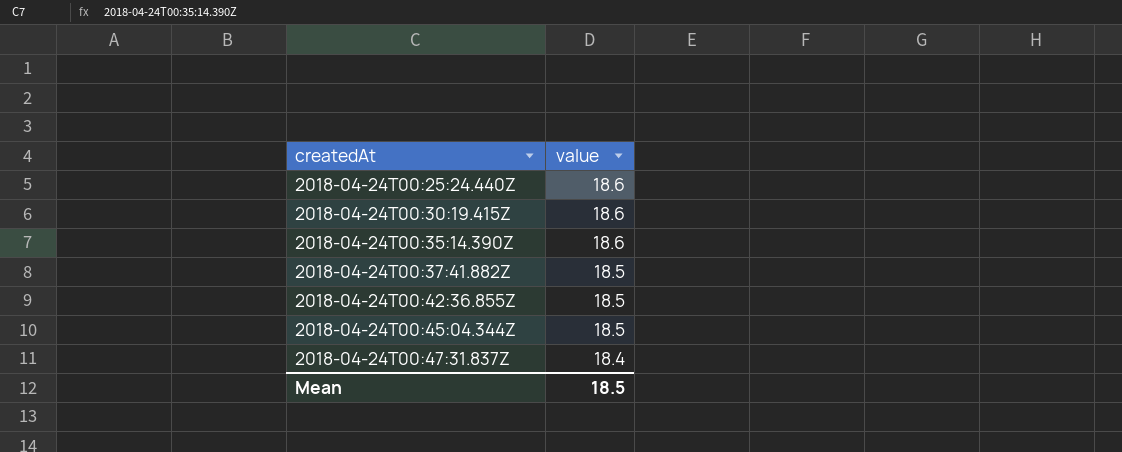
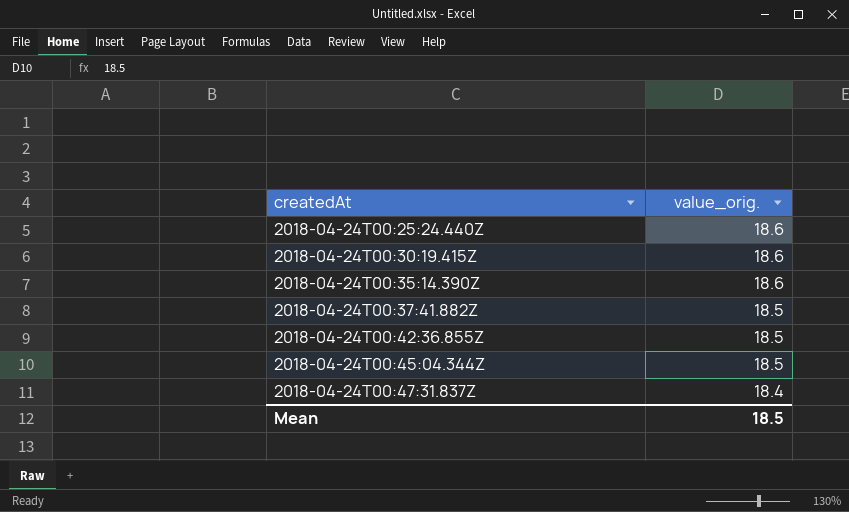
column name: value -> value_orig.

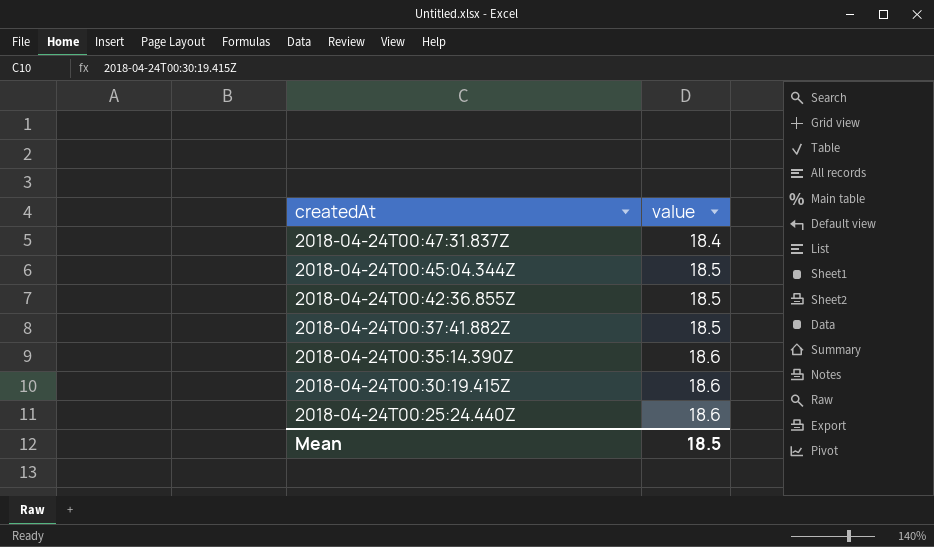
row order: createdAt ascending -> createdAt descending
column name: value_orig. -> value

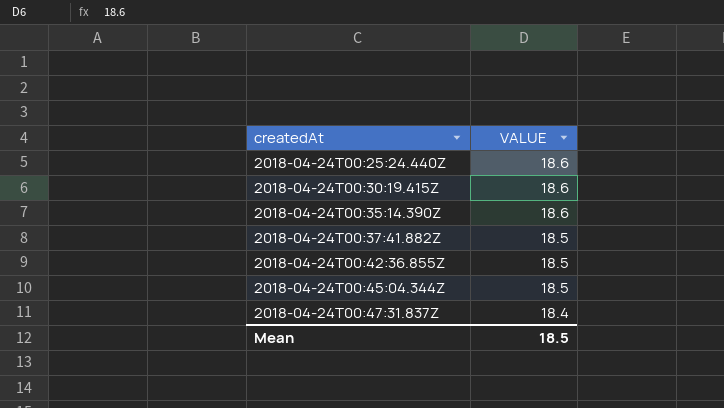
row order: createdAt descending -> createdAt ascending
column name: value -> VALUE

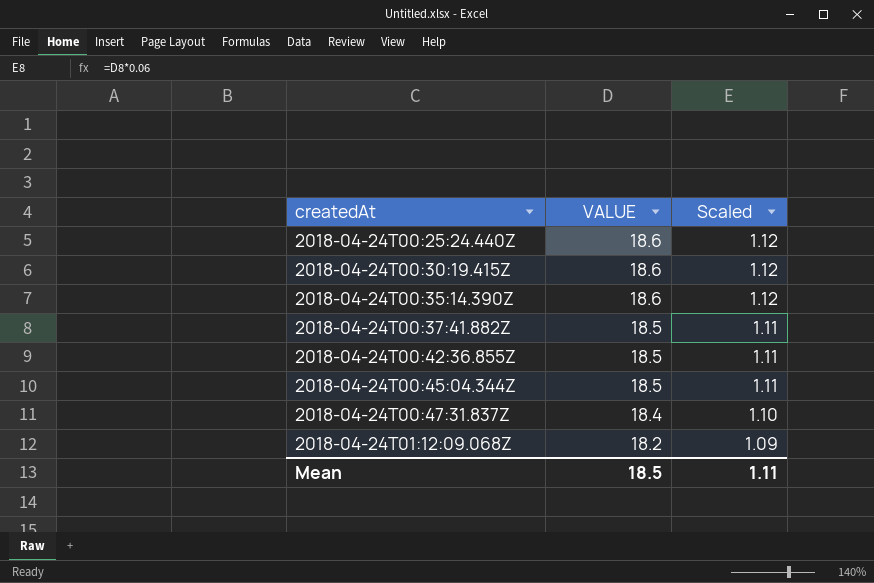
column Scaled | formula: none -> [VALUE] * 0.06
row 2018-04-24T01:12:09.068Z: none -> 18.2 | 1.09

